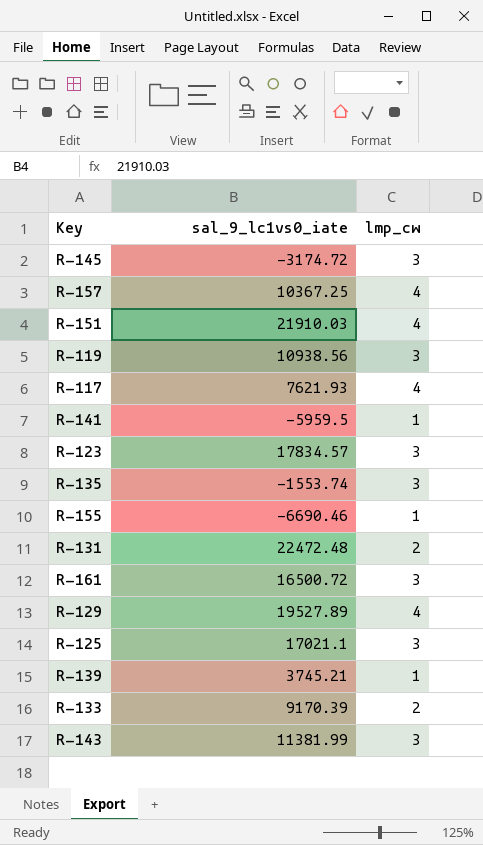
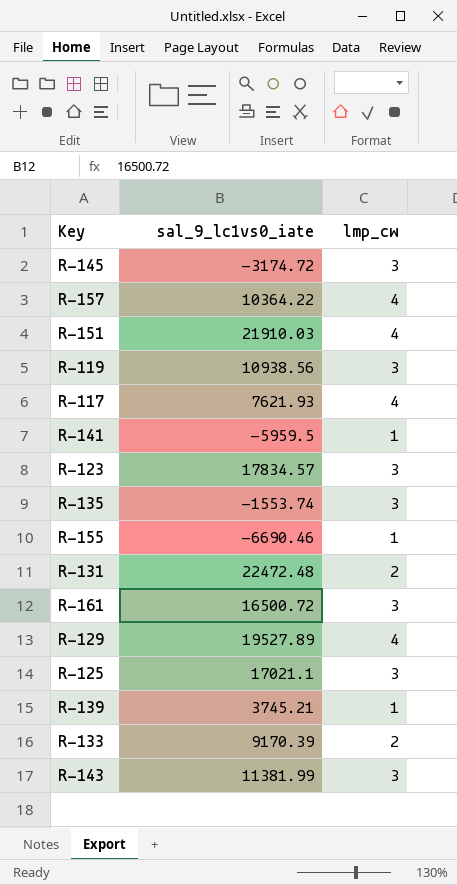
R-157 | sal_9_lc1vs0_iate: 10367.25 -> 10364.22

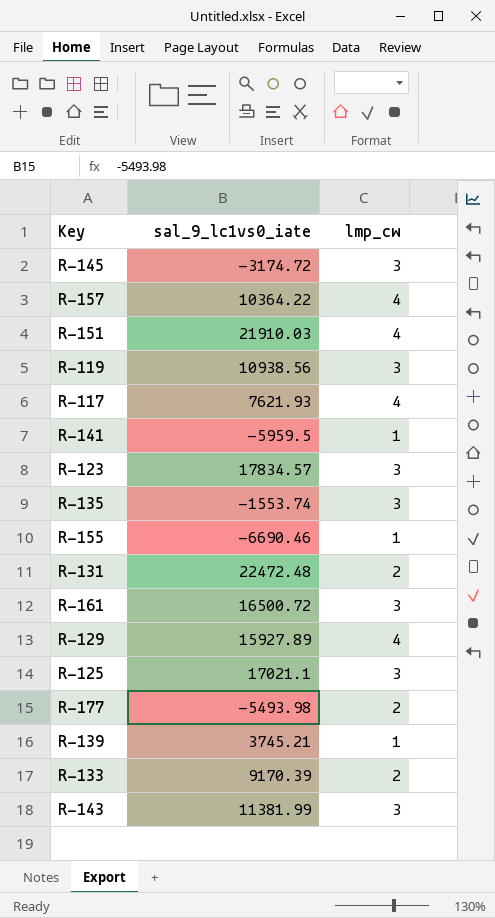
R-129 | sal_9_lc1vs0_iate: 19527.89 -> 15927.89
row R-177: none -> -5493.98 | 2

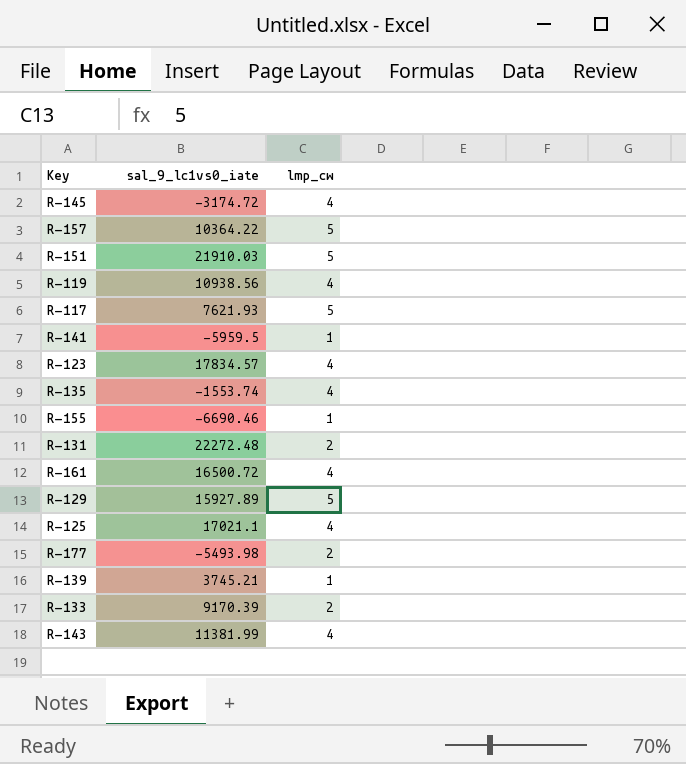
R-145 | lmp_cw: 3 -> 4
R-157 | lmp_cw: 4 -> 5
R-151 | lmp_cw: 4 -> 5
R-119 | lmp_cw: 3 -> 4
R-117 | lmp_cw: 4 -> 5
R-123 | lmp_cw: 3 -> 4
R-135 | lmp_cw: 3 -> 4
R-131 | sal_9_lc1vs0_iate: 22472.48 -> 22272.48
R-161 | lmp_cw: 3 -> 4
R-129 | lmp_cw: 4 -> 5
R-125 | lmp_cw: 3 -> 4
R-143 | lmp_cw: 3 -> 4

